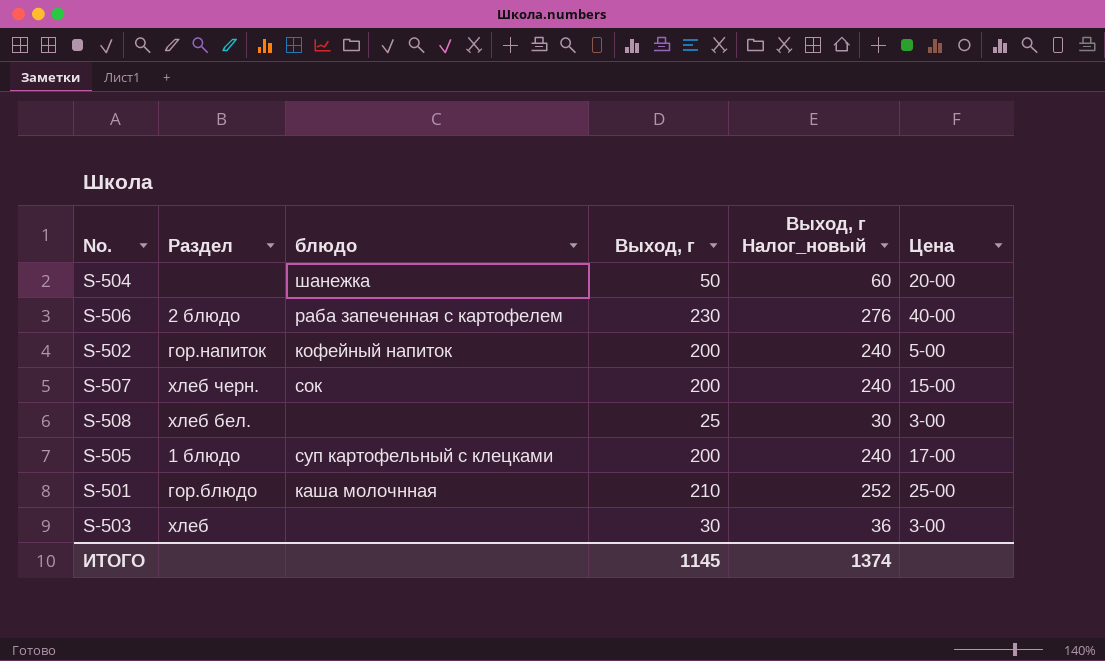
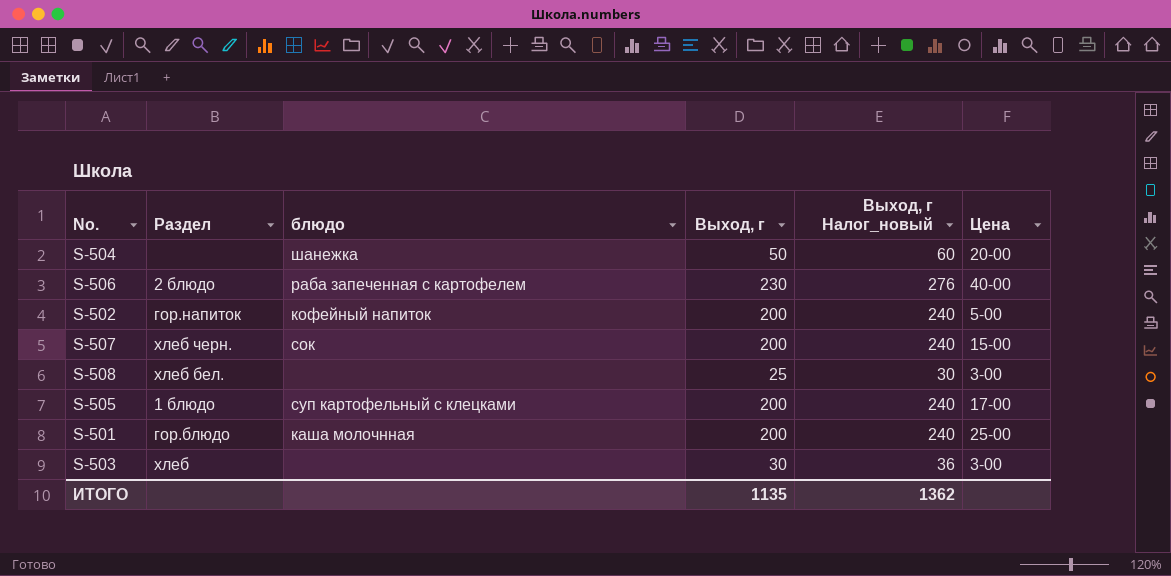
S-501 | Выход, г: 210 -> 200
S-501 | Выход, г Налог_новый: 252 -> 240
ИТОГО | Выход, г: 1145 -> 1135
ИТОГО | Выход, г Налог_новый: 1374 -> 1362

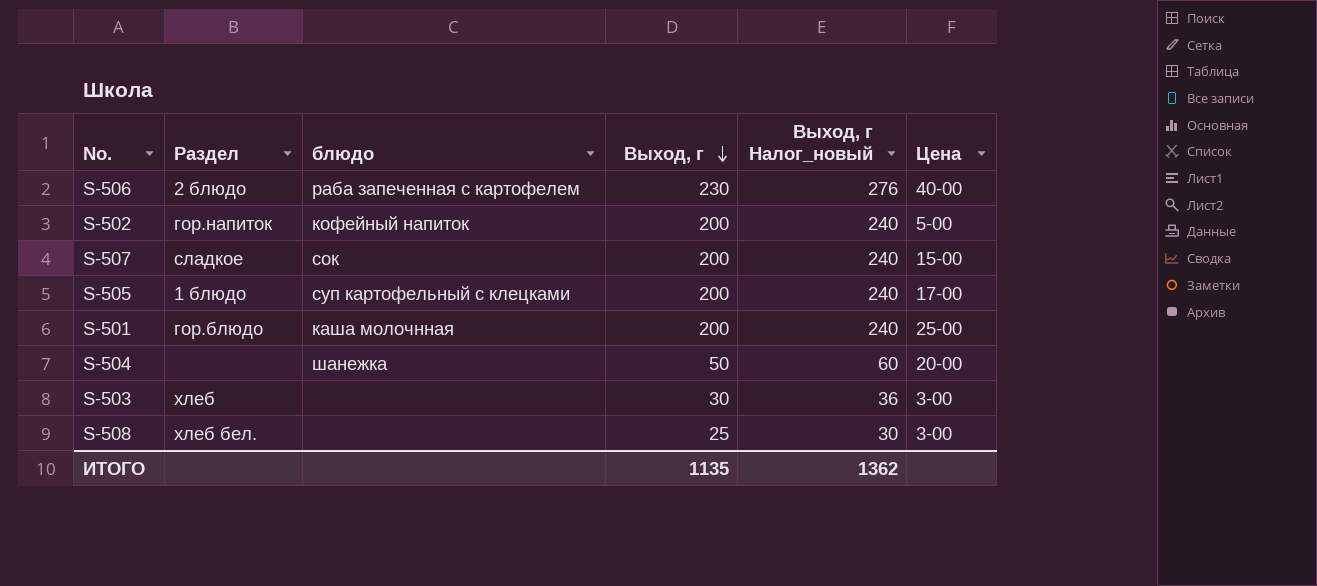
row order: none -> Выход, г descending
S-507 | Раздел: хлеб черн. -> сладкое

